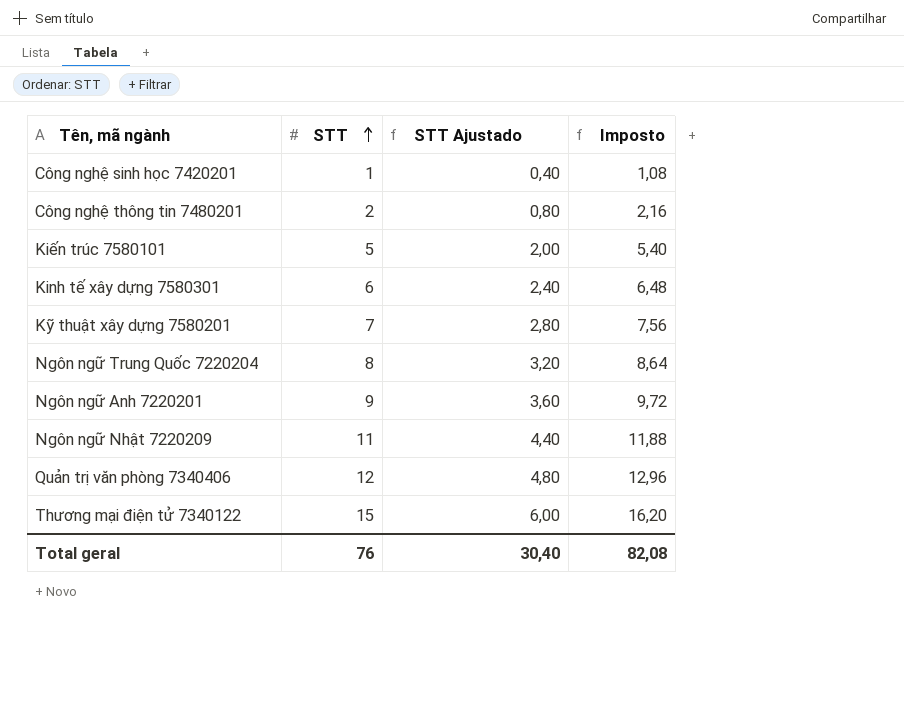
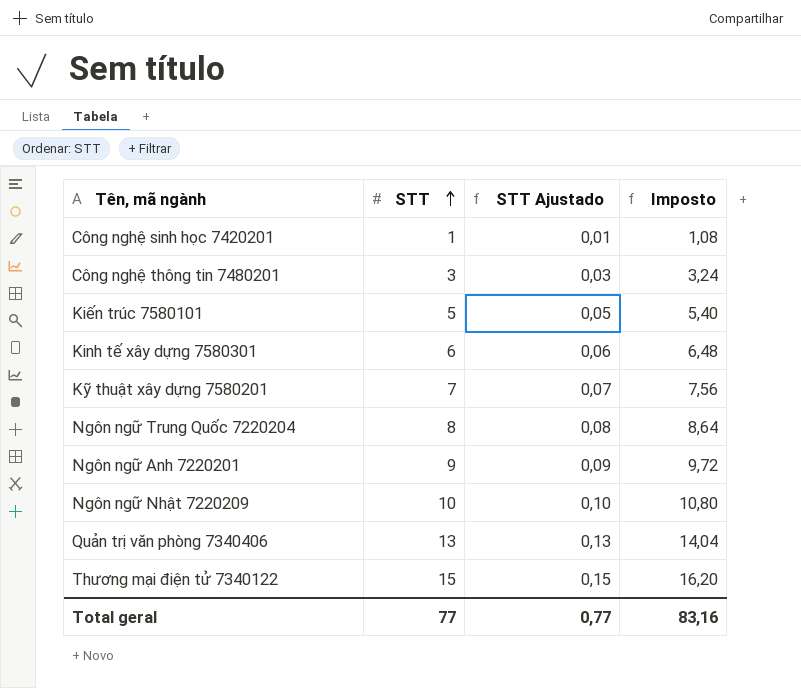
column STT Ajustado | formula: [STT] * 0,4 -> [STT] * 0,01
Công nghệ thông tin 7480201 | STT: 2 -> 3
Công nghệ thông tin 7480201 | Imposto: 2,16 -> 3,24
Ngôn ngữ Nhật 7220209 | STT: 11 -> 10
Ngôn ngữ Nhật 7220209 | Imposto: 11,88 -> 10,80
Quản trị văn phòng 7340406 | STT: 12 -> 13
Quản trị văn phòng 7340406 | Imposto: 12,96 -> 14,04
Total geral | STT: 76 -> 77
Total geral | STT Ajustado: 30,40 -> 0,77
Total geral | Imposto: 82,08 -> 83,16

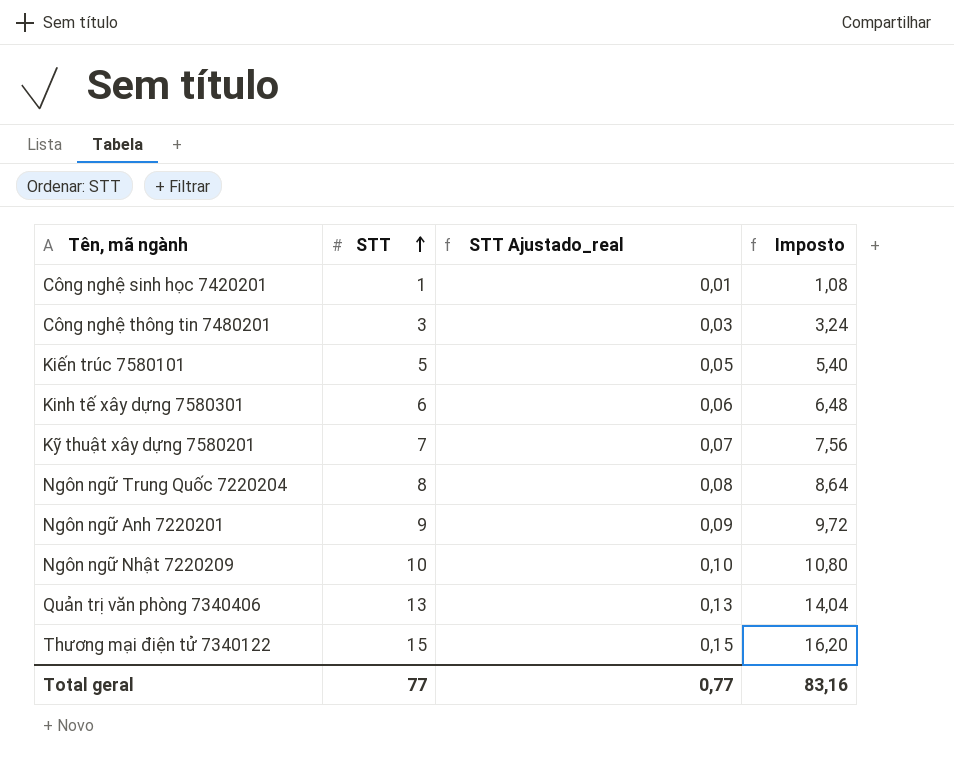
column name: STT Ajustado -> STT Ajustado_real

